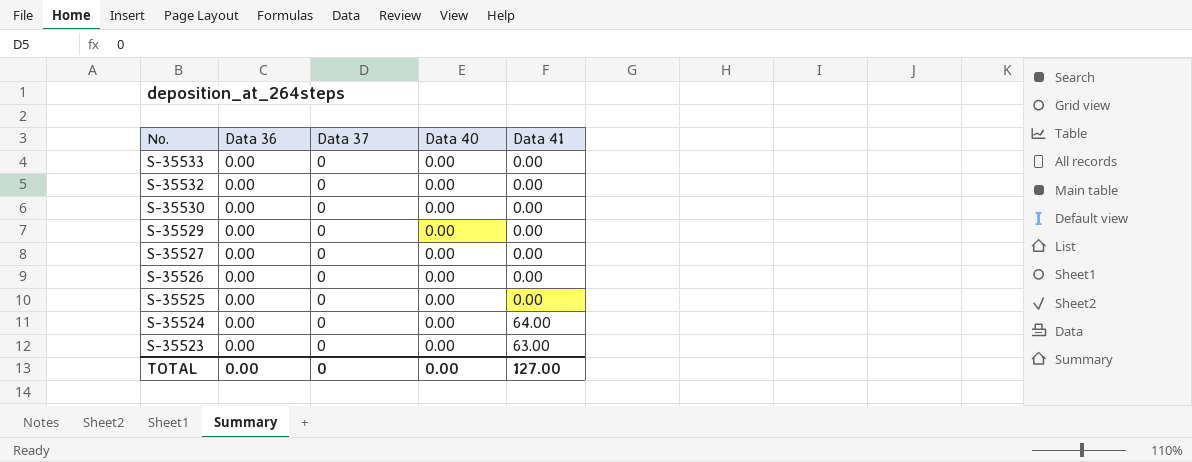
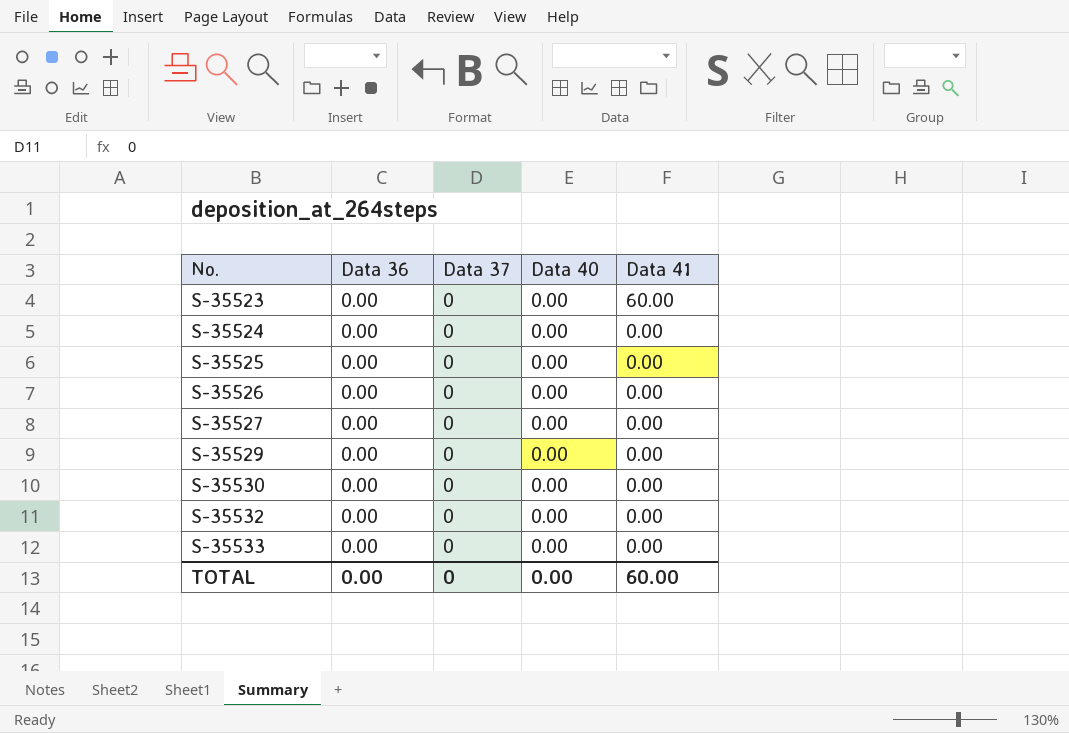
row order: No. descending -> No. ascending
S-35523 | Data 41: 63.00 -> 60.00
S-35524 | Data 41: 64.00 -> 0.00
TOTAL | Data 41: 127.00 -> 60.00

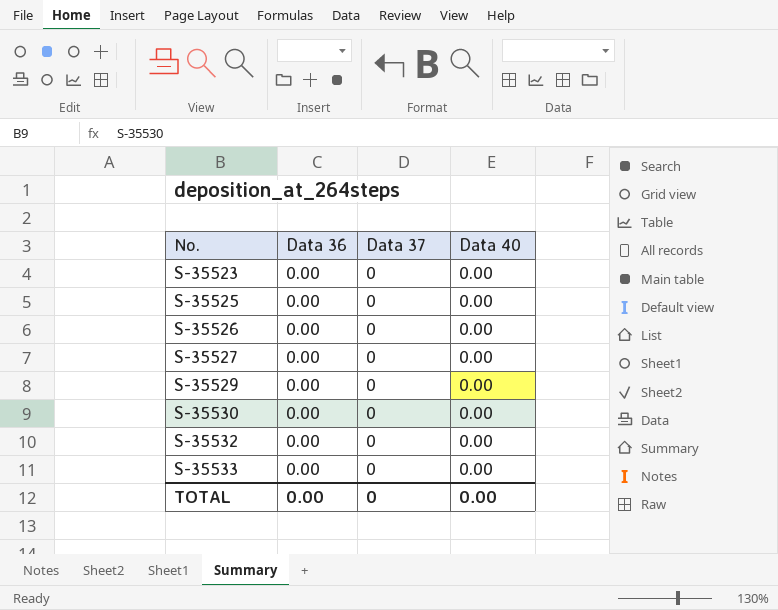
column Data 41 | position: 5 -> none
row S-35524: 0.00 | 0 | 0.00 | 0.00 -> none

